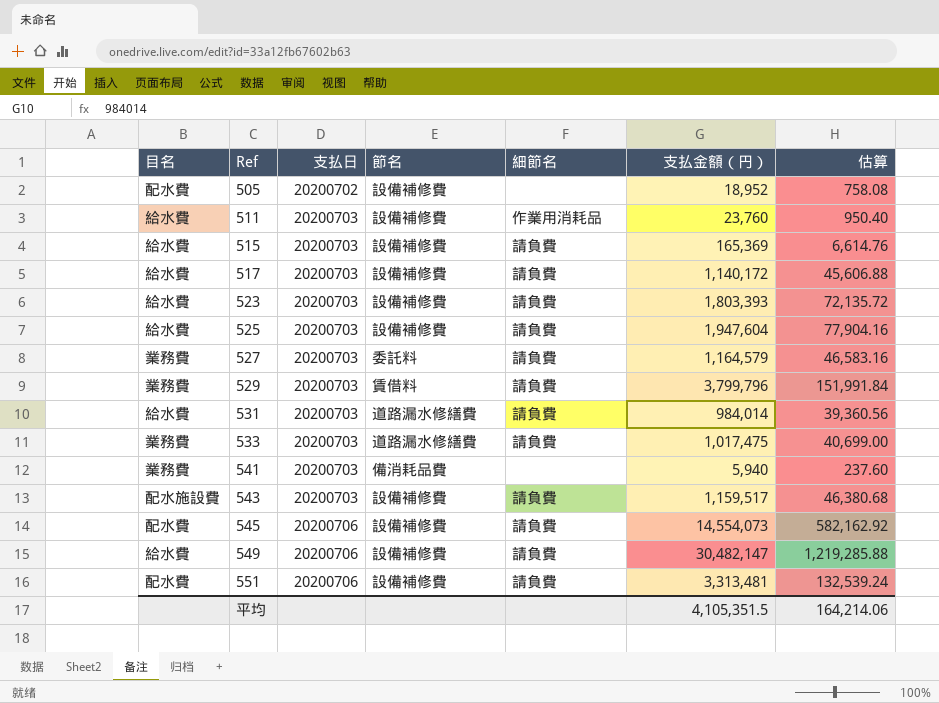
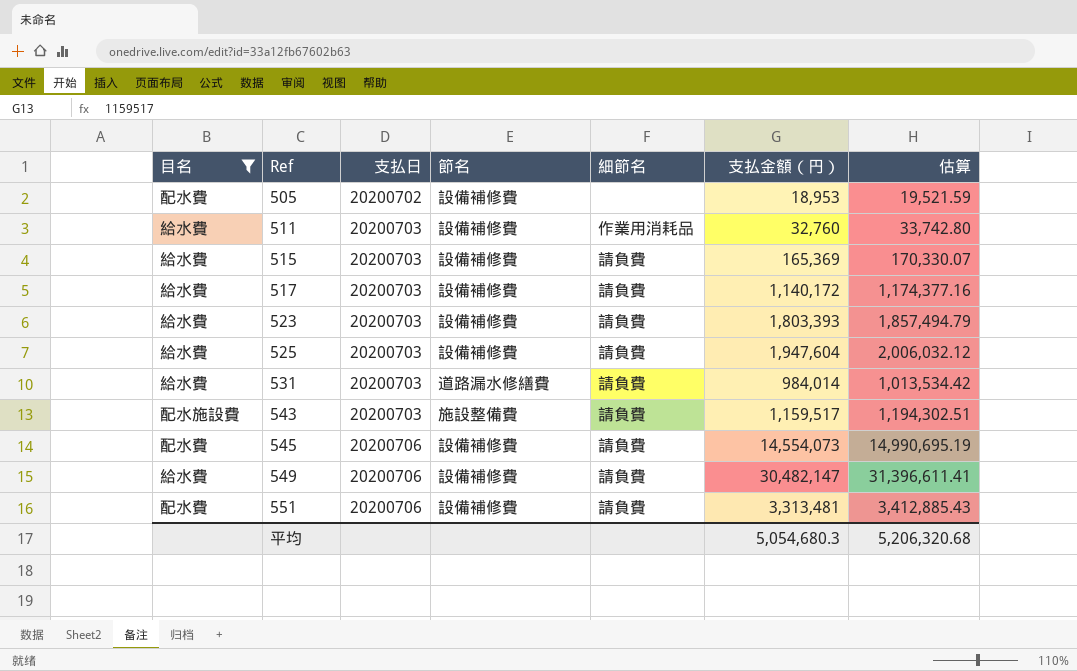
filter: none -> 目名 != 業務費
column 估算 | formula: [支払金額（円）] * 0.04 -> [支払金額（円）] * 1.03
505 | 支払金額（円）: 18,952 -> 18,953
511 | 支払金額（円）: 23,760 -> 32,760
543 | 節名: 設備補修費 -> 施設整備費
平均 | 支払金額（円）: 4,105,351.5 -> 5,054,680.3
平均 | 估算: 164,214.06 -> 5,206,320.68

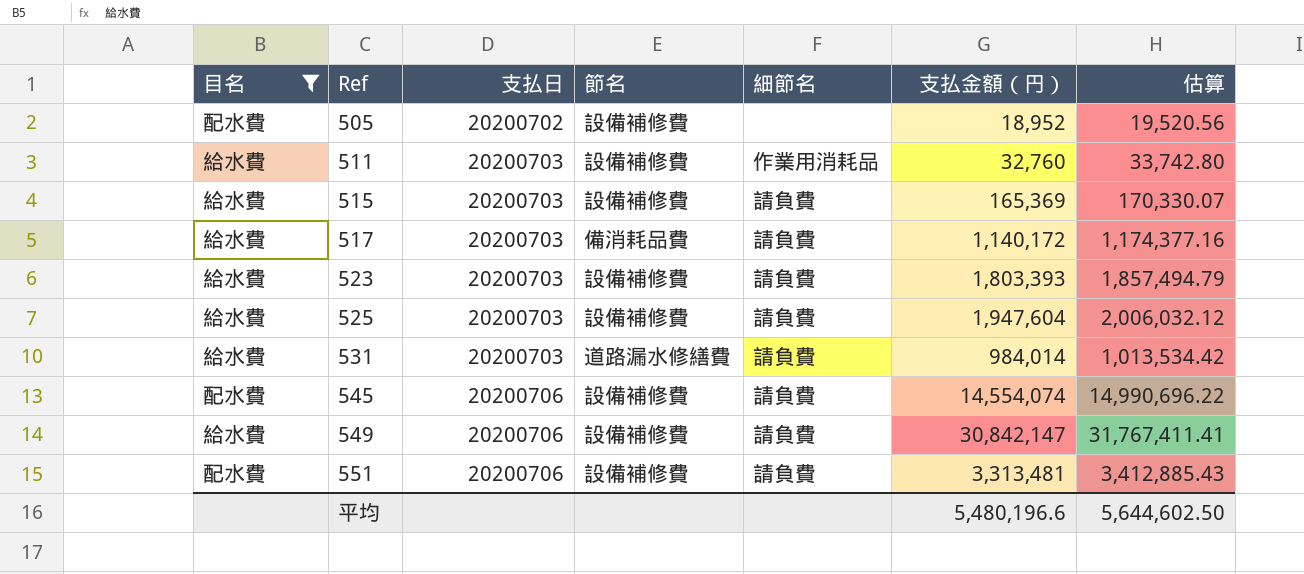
row 543: 配水施設費 | 20200703 | 施設整備費 | 請負費 | 1,159,517 | 1,194,302.51 -> none
505 | 支払金額（円）: 18,953 -> 18,952
505 | 估算: 19,521.59 -> 19,520.56
517 | 節名: 設備補修費 -> 備消耗品費
545 | 支払金額（円）: 14,554,073 -> 14,554,074
545 | 估算: 14,990,695.19 -> 14,990,696.22
549 | 支払金額（円）: 30,482,147 -> 30,842,147
549 | 估算: 31,396,611.41 -> 31,767,411.41
平均 | 支払金額（円）: 5,054,680.3 -> 5,480,196.6
平均 | 估算: 5,206,320.68 -> 5,644,602.50

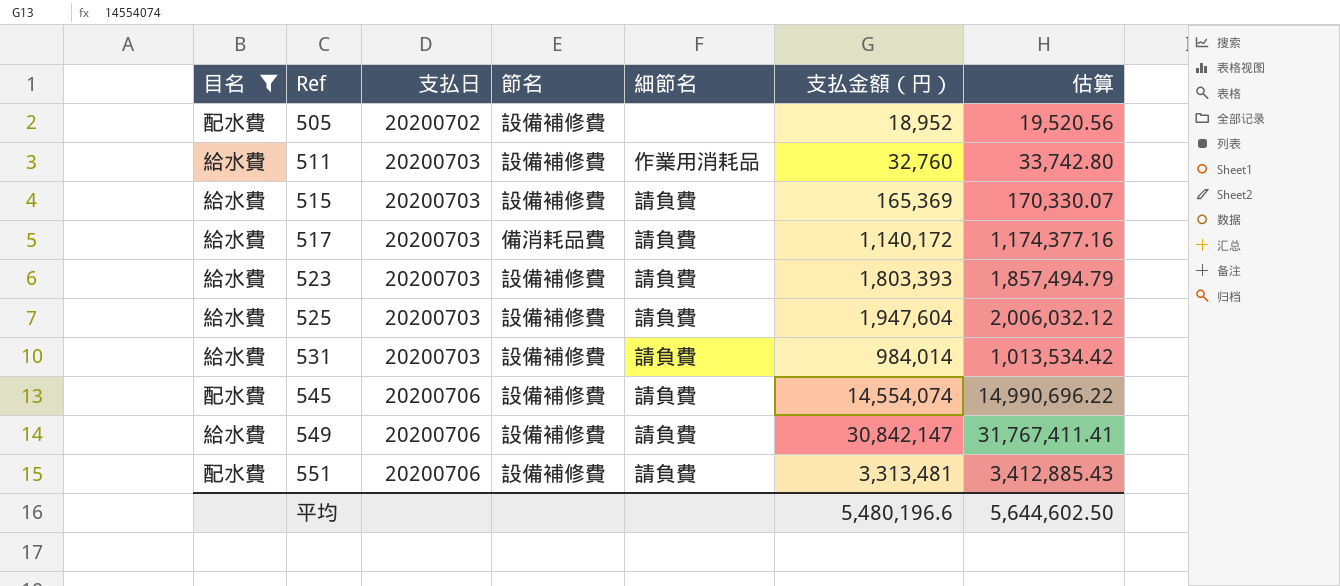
531 | 節名: 道路漏水修繕費 -> 設備補修費

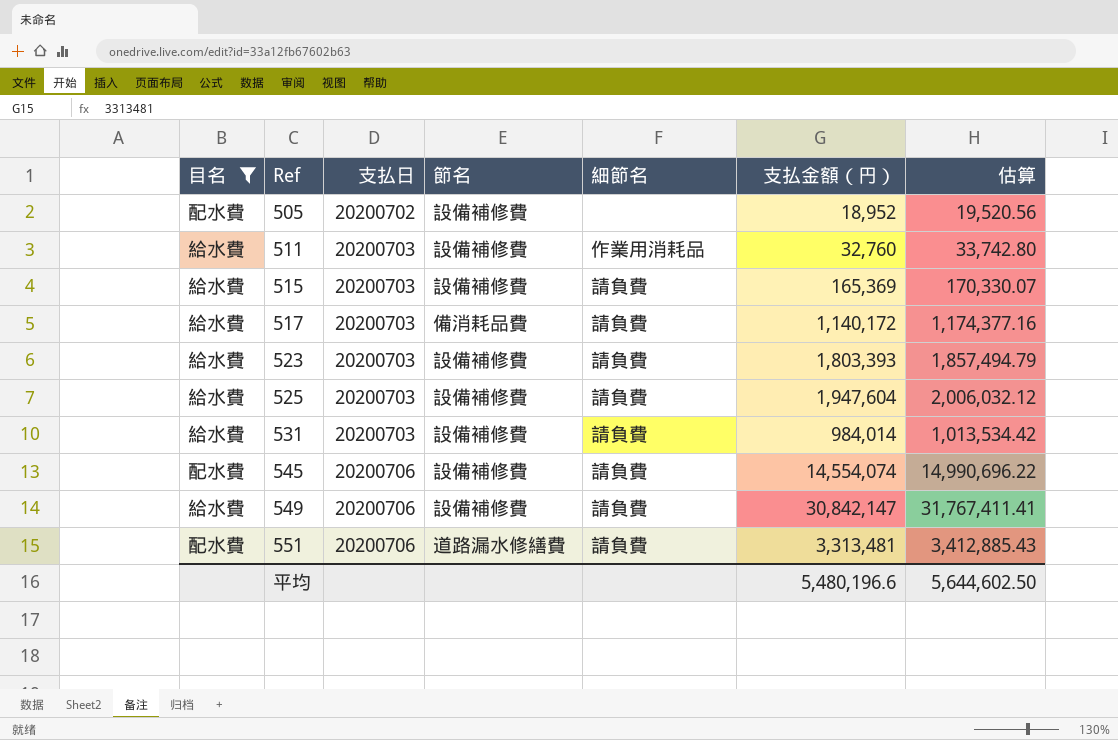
551 | 節名: 設備補修費 -> 道路漏水修繕費

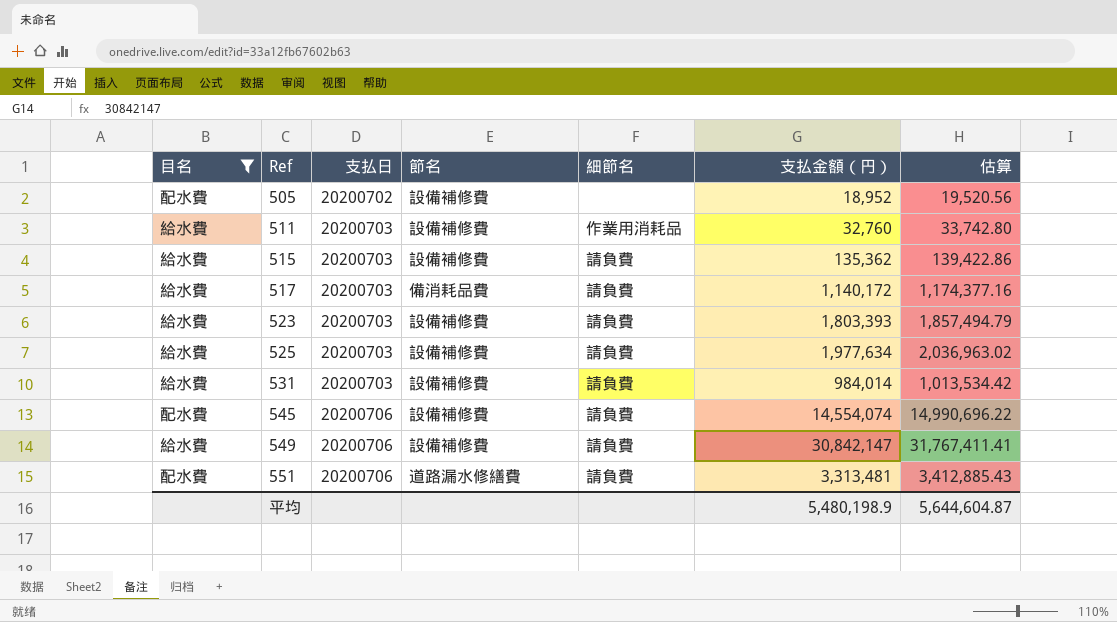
515 | 支払金額（円）: 165,369 -> 135,362
515 | 估算: 170,330.07 -> 139,422.86
525 | 支払金額（円）: 1,947,604 -> 1,977,634
525 | 估算: 2,006,032.12 -> 2,036,963.02
平均 | 支払金額（円）: 5,480,196.6 -> 5,480,198.9
平均 | 估算: 5,644,602.50 -> 5,644,604.87

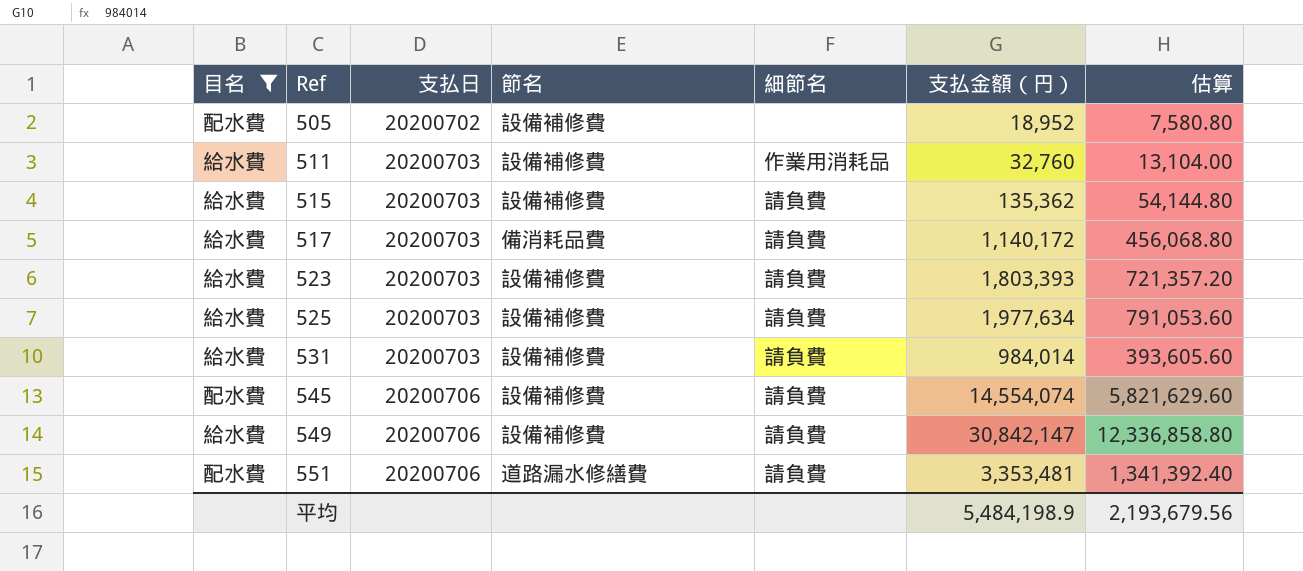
column 估算 | formula: [支払金額（円）] * 1.03 -> [支払金額（円）] * 0.4
551 | 支払金額（円）: 3,313,481 -> 3,353,481
平均 | 支払金額（円）: 5,480,198.9 -> 5,484,198.9
平均 | 估算: 5,644,604.87 -> 2,193,679.56

